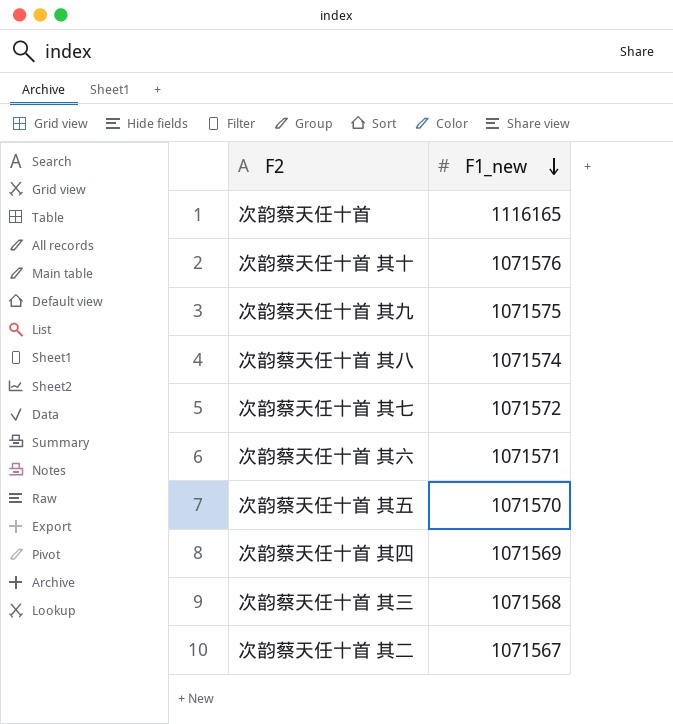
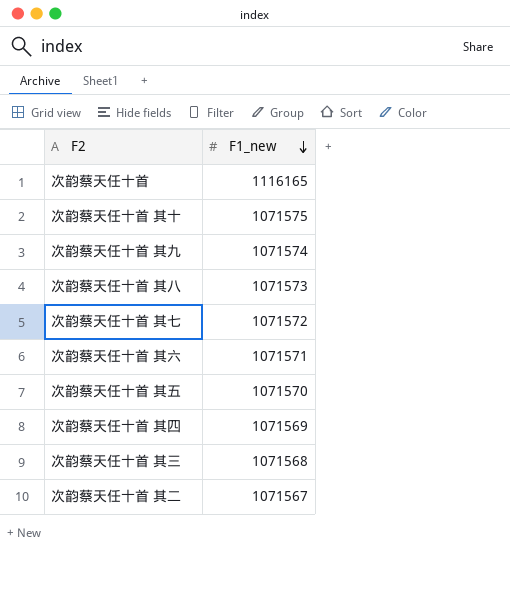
次韵蔡天任十首 其十 | F1_new: 1071576 -> 1071575
次韵蔡天任十首 其九 | F1_new: 1071575 -> 1071574
次韵蔡天任十首 其八 | F1_new: 1071574 -> 1071573

